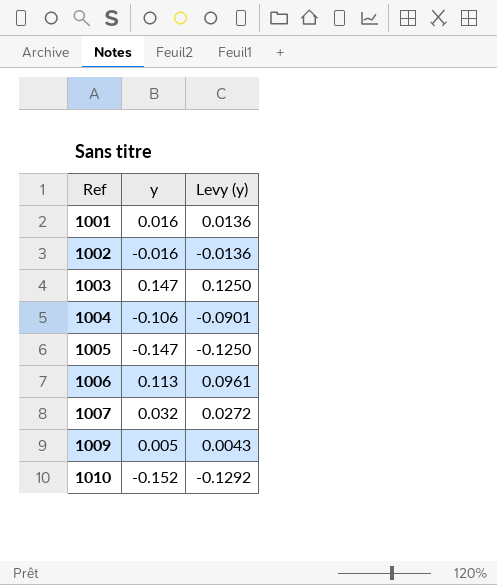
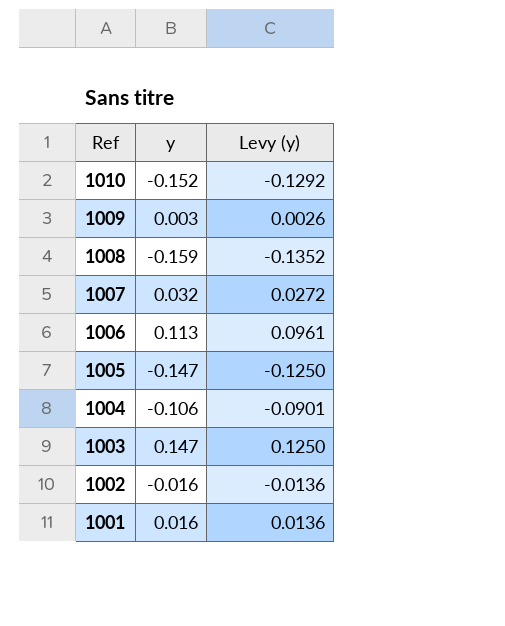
row order: Ref ascending -> Ref descending
1009 | y: 0.005 -> 0.003
1009 | Levy (y): 0.0043 -> 0.0026
row 1008: none -> -0.159 | -0.1352

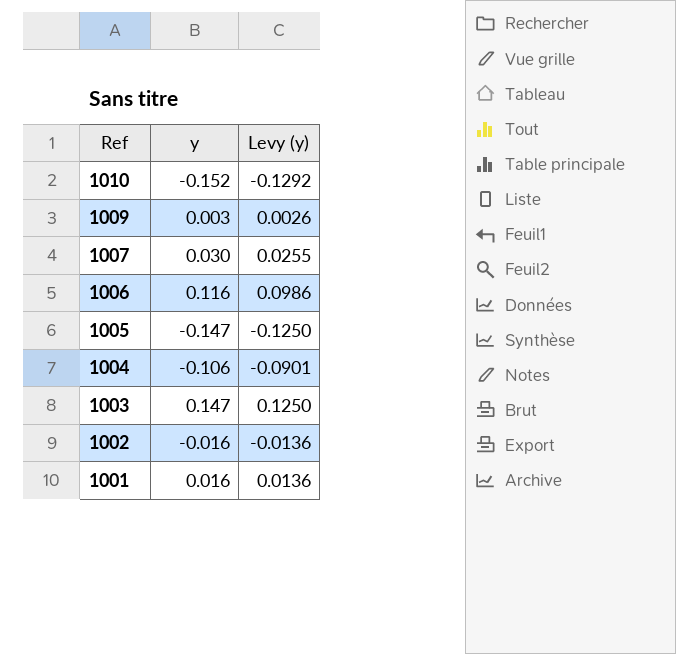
row 1008: -0.159 | -0.1352 -> none
1007 | y: 0.032 -> 0.030
1007 | Levy (y): 0.0272 -> 0.0255
1006 | y: 0.113 -> 0.116
1006 | Levy (y): 0.0961 -> 0.0986

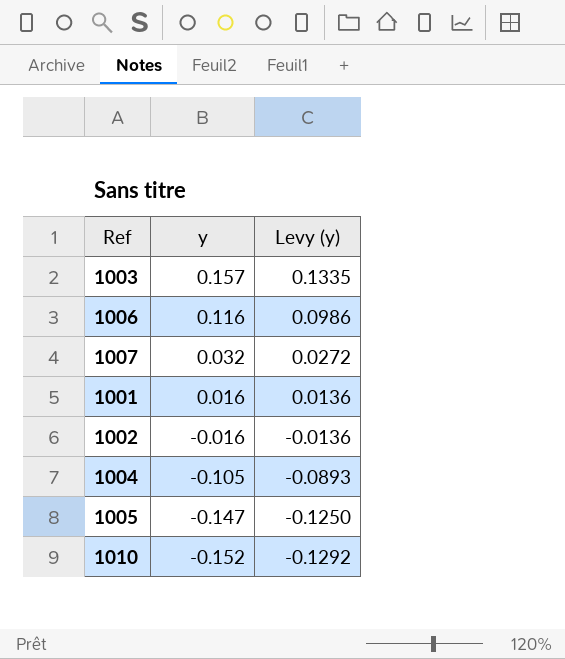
row order: Ref descending -> y descending
row 1009: 0.003 | 0.0026 -> none
1003 | y: 0.147 -> 0.157
1003 | Levy (y): 0.1250 -> 0.1335
1007 | y: 0.030 -> 0.032
1007 | Levy (y): 0.0255 -> 0.0272
1004 | y: -0.106 -> -0.105
1004 | Levy (y): -0.0901 -> -0.0893

